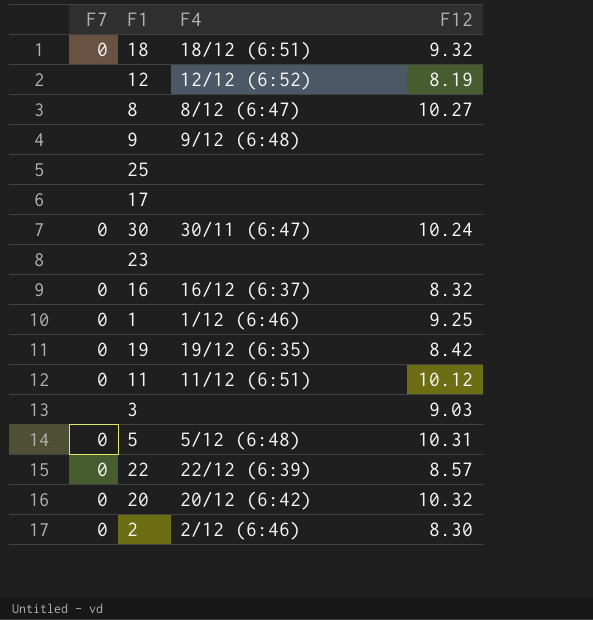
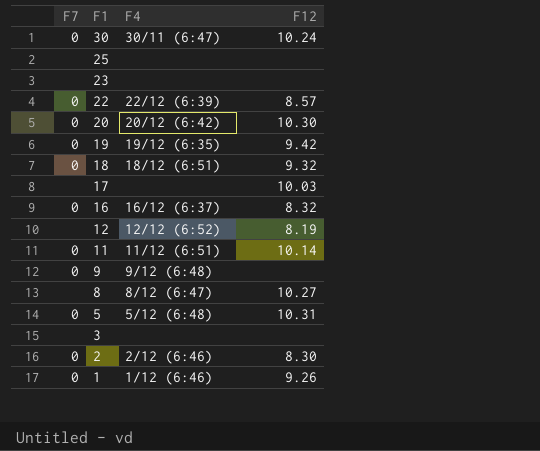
row order: none -> F1 descending
20 | F12: 10.32 -> 10.30
19 | F12: 8.42 -> 9.42
17 | F12: none -> 10.03
11 | F12: 10.12 -> 10.14
9 | F7: none -> 0
3 | F12: 9.03 -> none
1 | F12: 9.25 -> 9.26

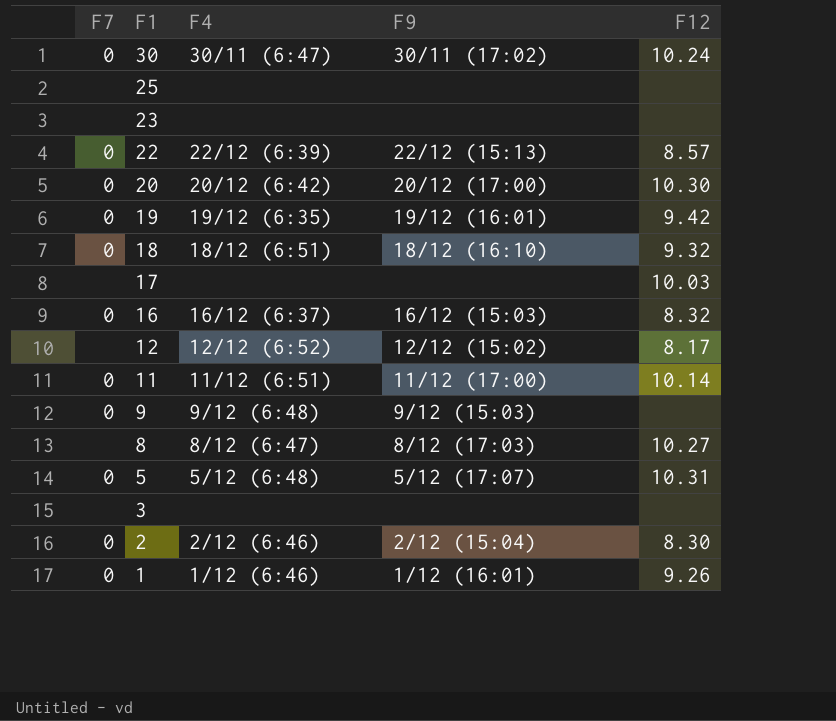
column F9 | position: none -> 4
12 | F12: 8.19 -> 8.17

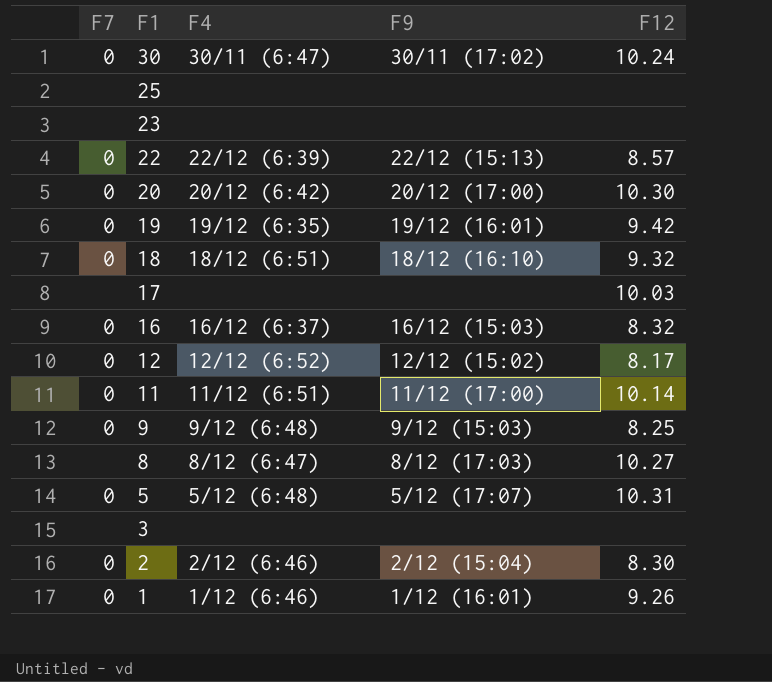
12 | F7: none -> 0
9 | F12: none -> 8.25

